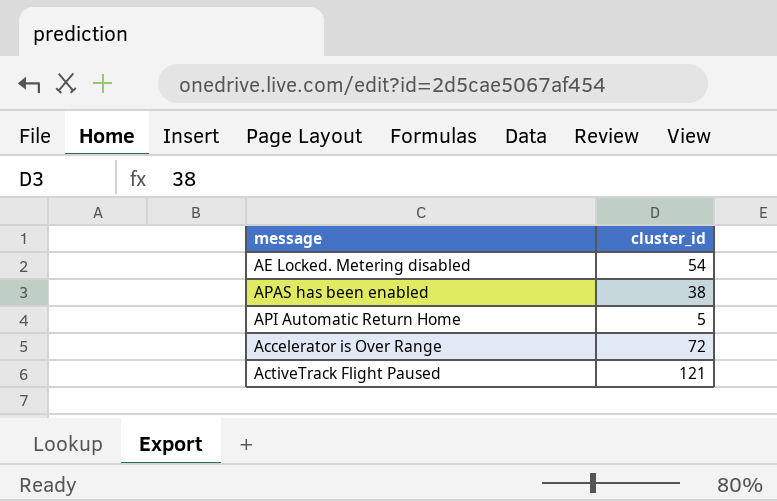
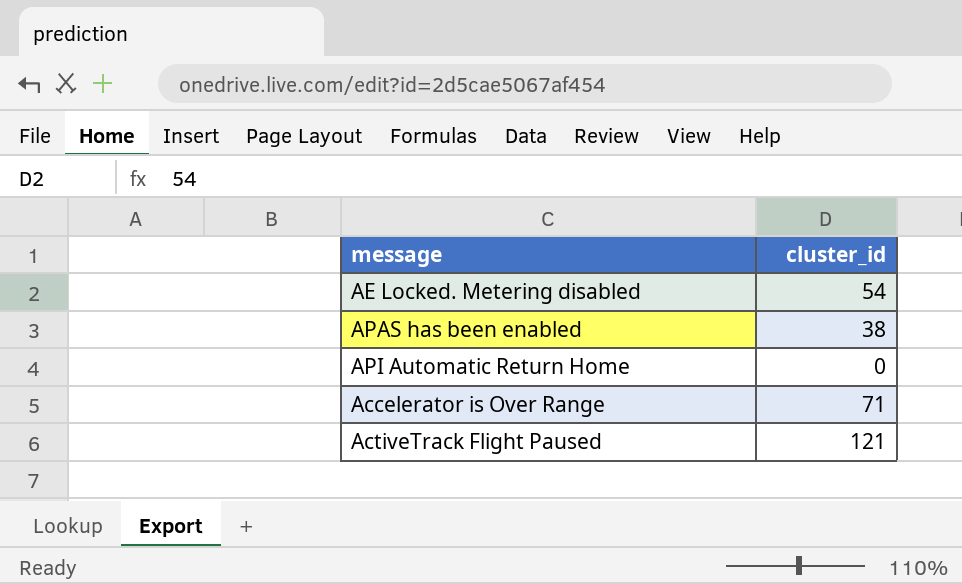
API Automatic Return Home | cluster_id: 5 -> 0
Accelerator is Over Range | cluster_id: 72 -> 71

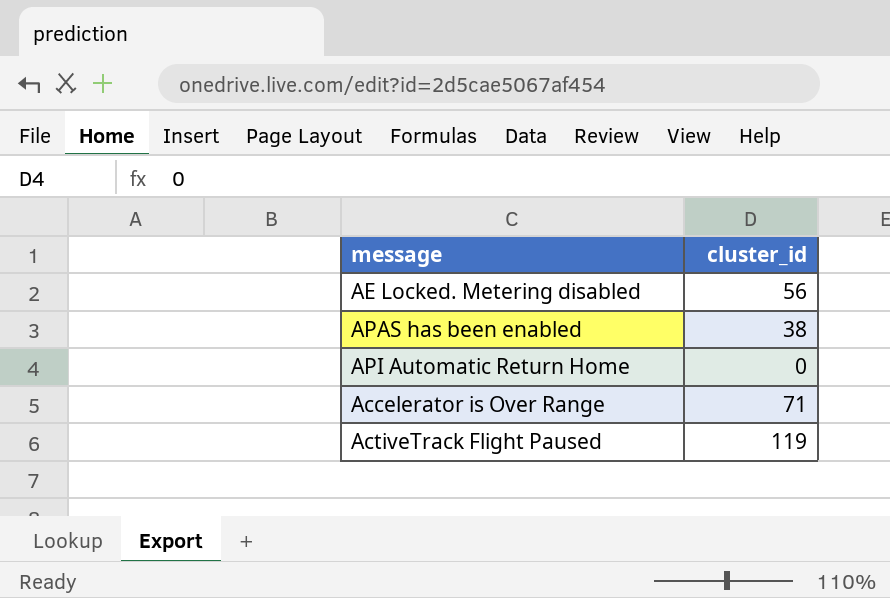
AE Locked. Metering disabled | cluster_id: 54 -> 56
ActiveTrack Flight Paused | cluster_id: 121 -> 119

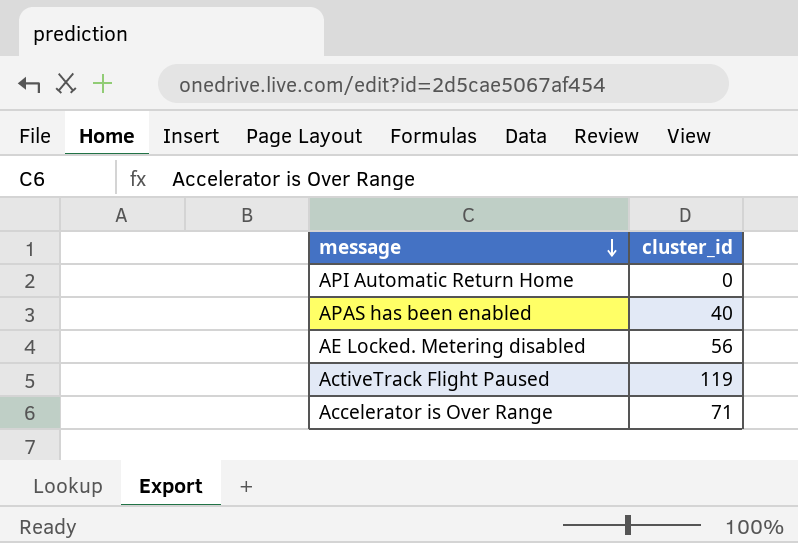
row order: none -> message descending
APAS has been enabled | cluster_id: 38 -> 40

